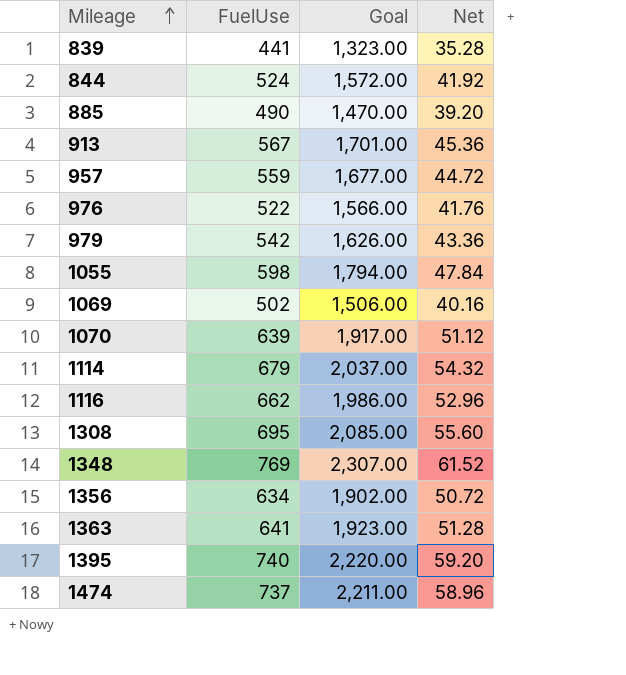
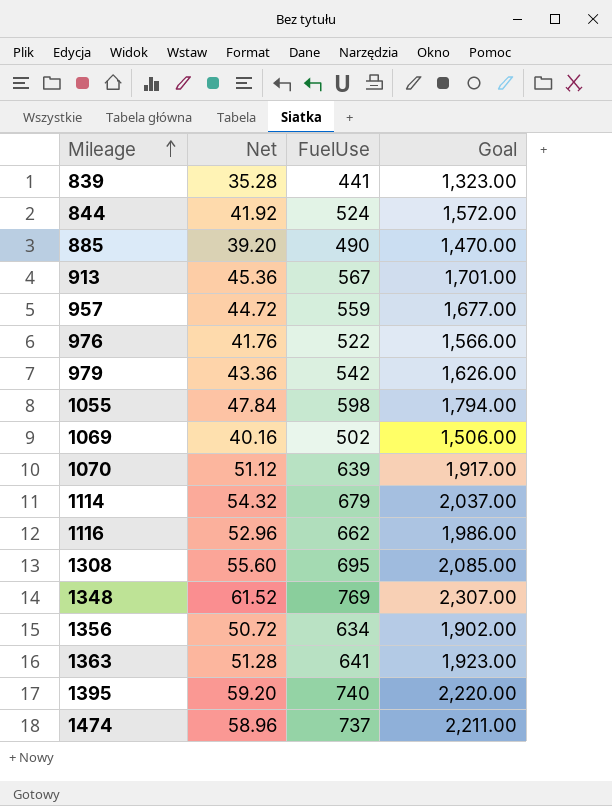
column Net | position: 4 -> 2

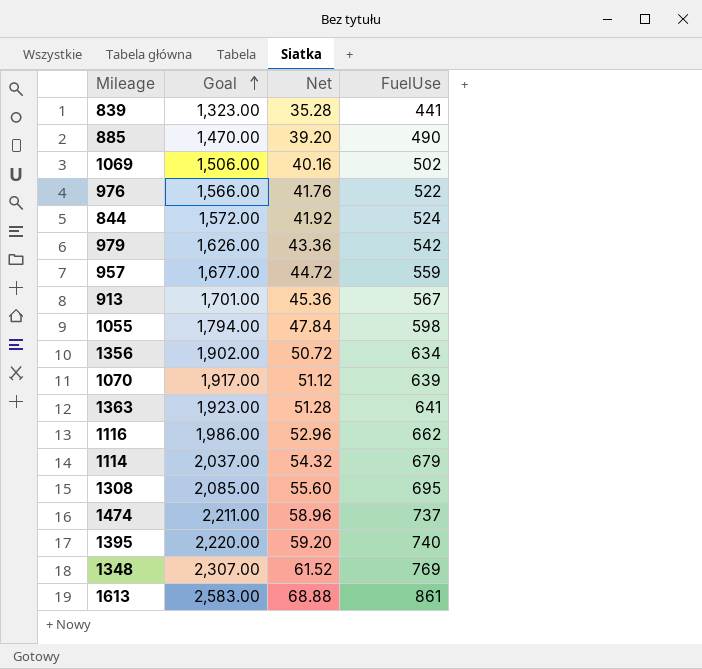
row order: Mileage ascending -> Goal ascending
column Goal | position: 4 -> 2
row 1613: none -> 2,583.00 | 68.88 | 861

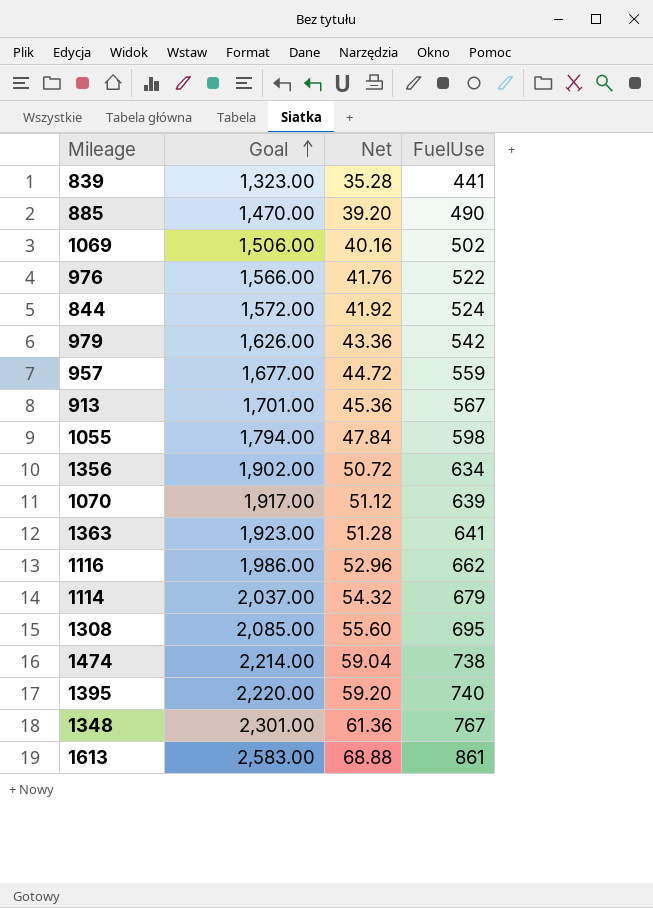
1474 | Goal: 2,211.00 -> 2,214.00
1474 | Net: 58.96 -> 59.04
1474 | FuelUse: 737 -> 738
1348 | Goal: 2,307.00 -> 2,301.00
1348 | Net: 61.52 -> 61.36
1348 | FuelUse: 769 -> 767

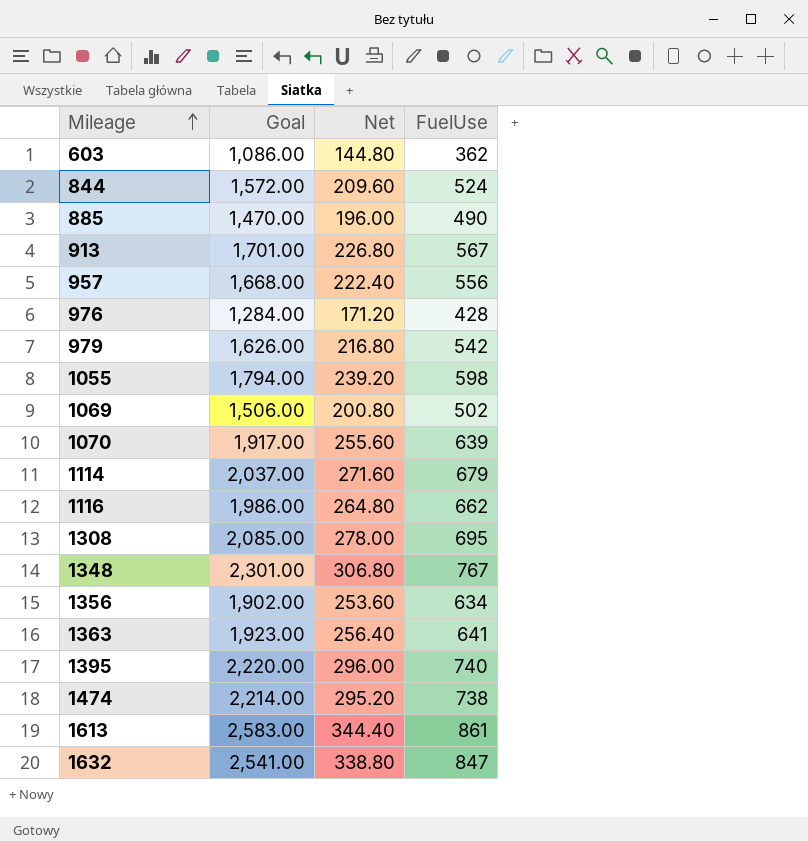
row order: Goal ascending -> Mileage ascending
column Net | formula: [FuelUse] * 0.08 -> [FuelUse] * 0.4
row 839: 1,323.00 | 35.28 | 441 -> none
row 603: none -> 1,086.00 | 144.80 | 362
957 | Goal: 1,677.00 -> 1,668.00
957 | FuelUse: 559 -> 556
976 | Goal: 1,566.00 -> 1,284.00
976 | FuelUse: 522 -> 428
row 1632: none -> 2,541.00 | 338.80 | 847

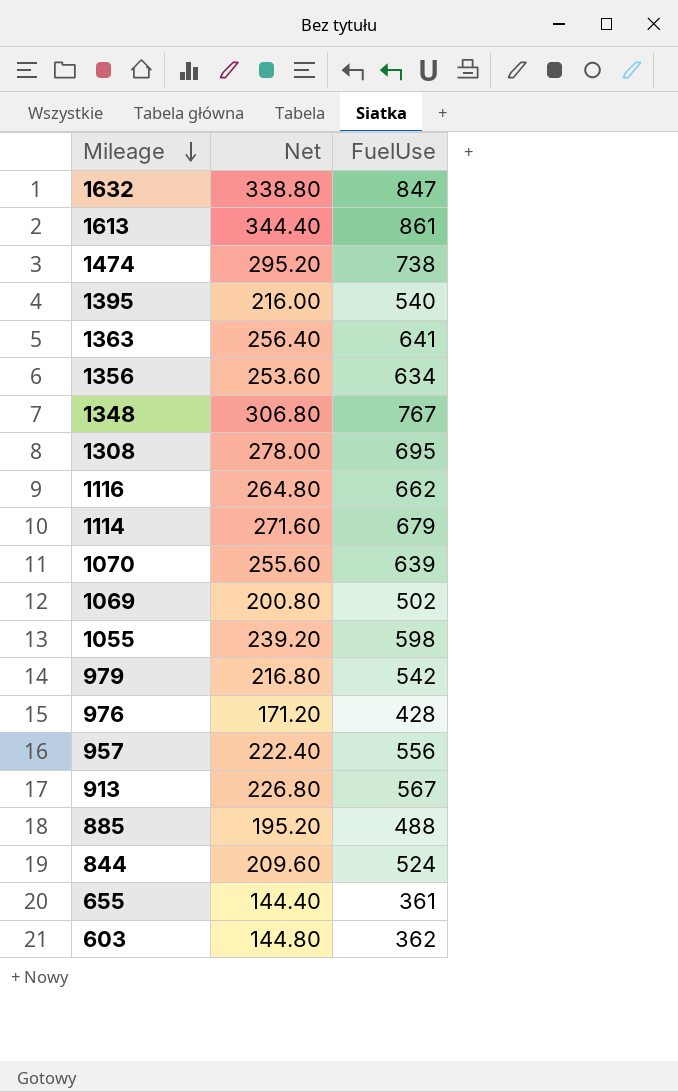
row order: Mileage ascending -> Mileage descending
column Goal | formula: [FuelUse] * 3 -> none
1395 | Net: 296.00 -> 216.00
1395 | FuelUse: 740 -> 540
885 | Net: 196.00 -> 195.20
885 | FuelUse: 490 -> 488
row 655: none -> 144.40 | 361

